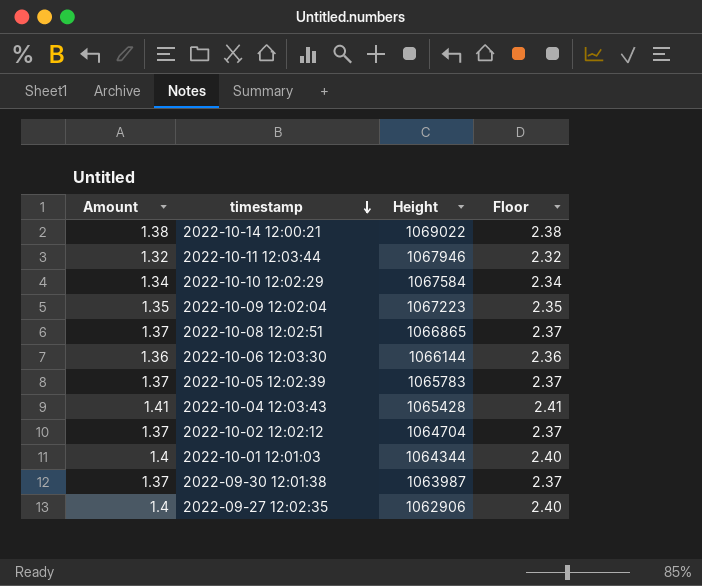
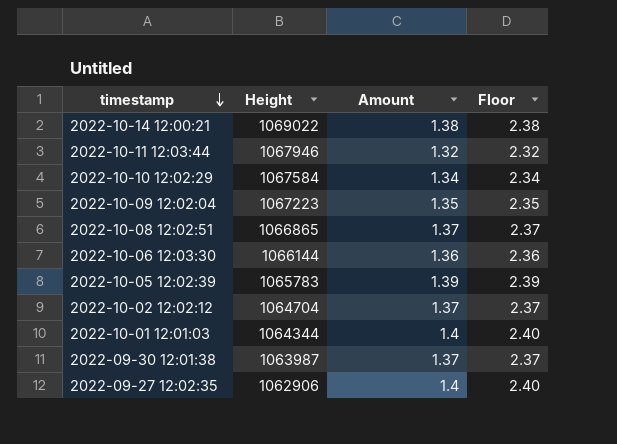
column Amount | position: 1 -> 3
row 2022-10-04 12:03:43: 1.41 | 1065428 | 2.41 -> none
2022-10-05 12:02:39 | Amount: 1.37 -> 1.39
2022-10-05 12:02:39 | Floor: 2.37 -> 2.39

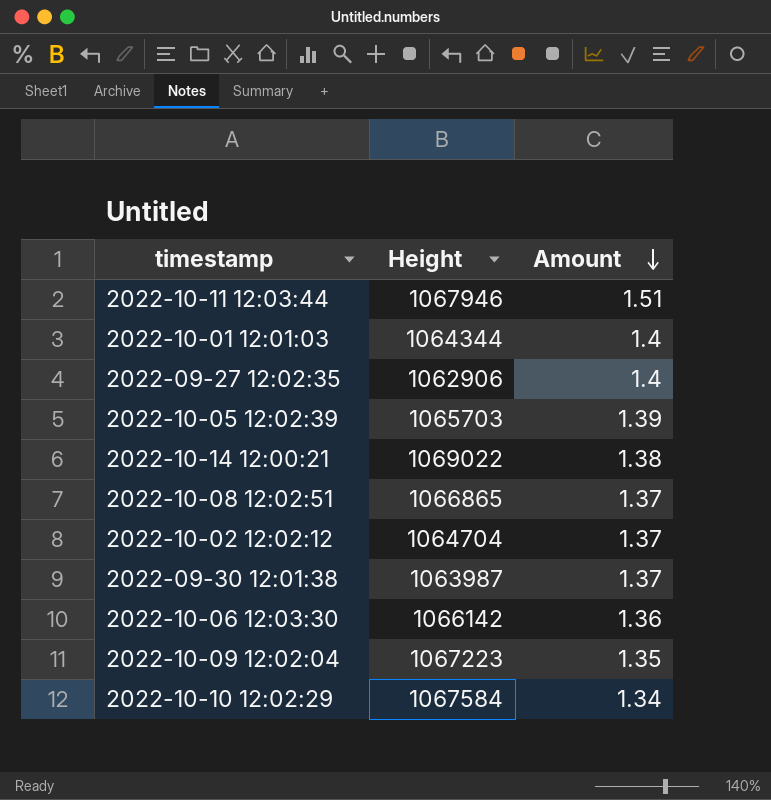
row order: timestamp descending -> Amount descending
column Floor | formula: [Amount] + 1 -> none
2022-10-11 12:03:44 | Amount: 1.32 -> 1.51
2022-10-05 12:02:39 | Height: 1065783 -> 1065703
2022-10-06 12:03:30 | Height: 1066144 -> 1066142

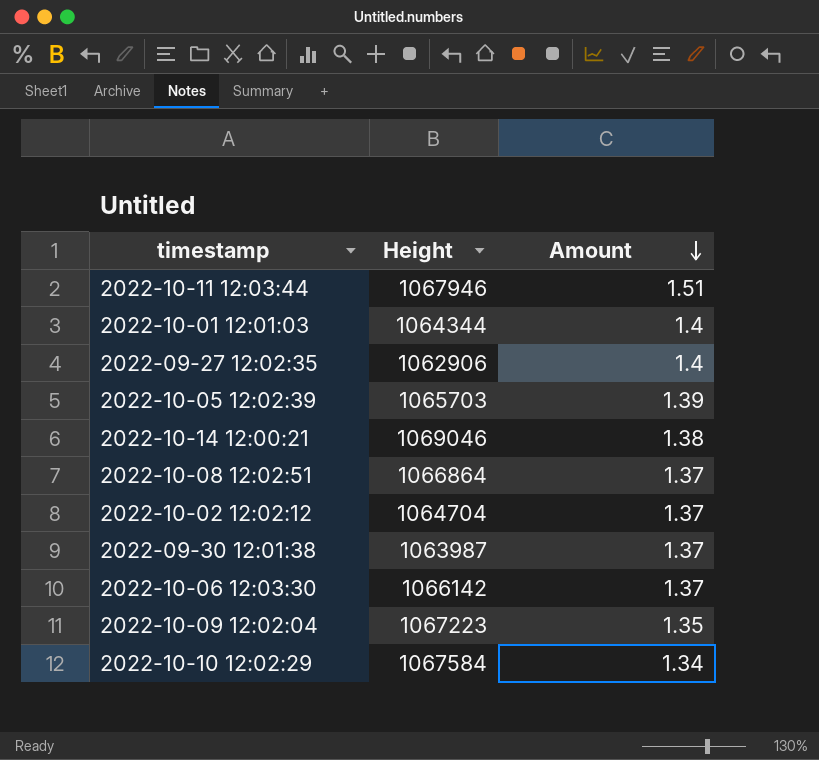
2022-10-14 12:00:21 | Height: 1069022 -> 1069046
2022-10-08 12:02:51 | Height: 1066865 -> 1066864
2022-10-06 12:03:30 | Amount: 1.36 -> 1.37

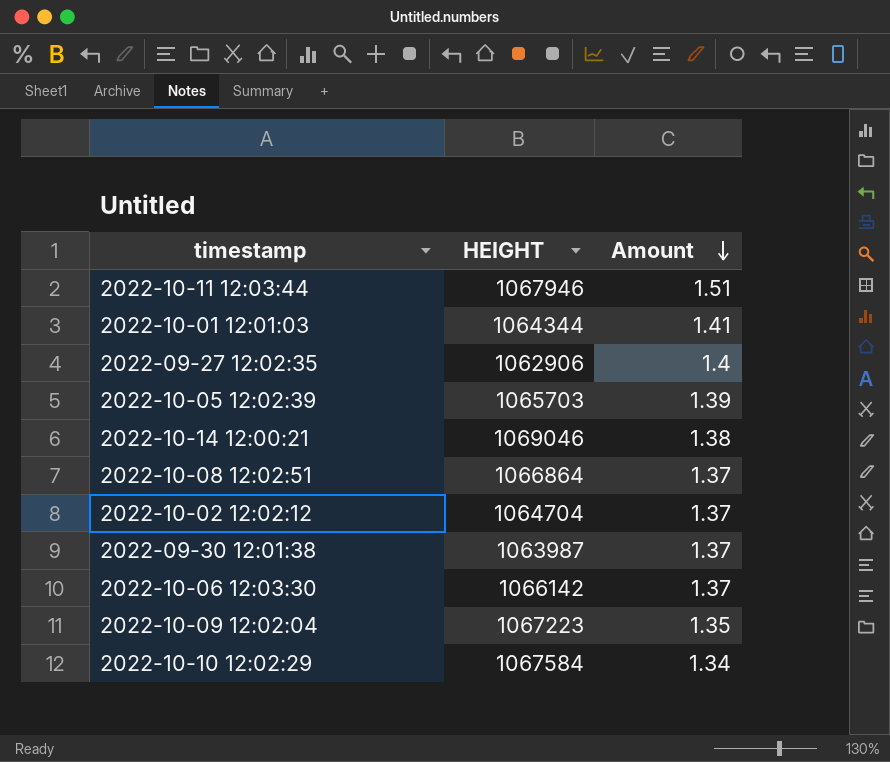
column name: Height -> HEIGHT
2022-10-01 12:01:03 | Amount: 1.4 -> 1.41

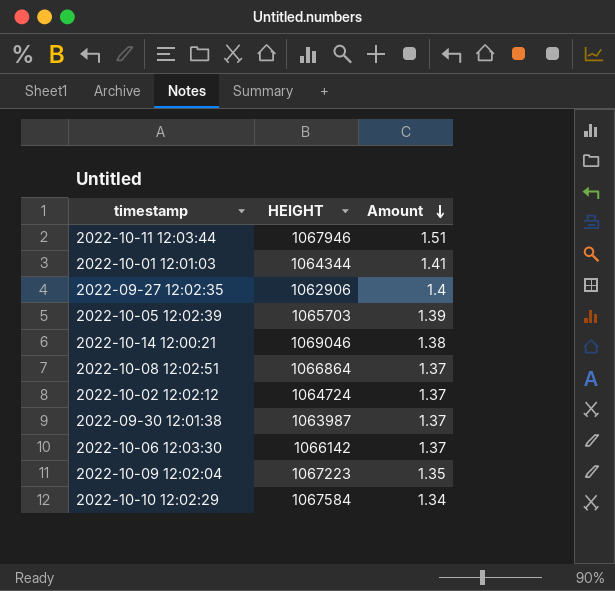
2022-10-02 12:02:12 | HEIGHT: 1064704 -> 1064724

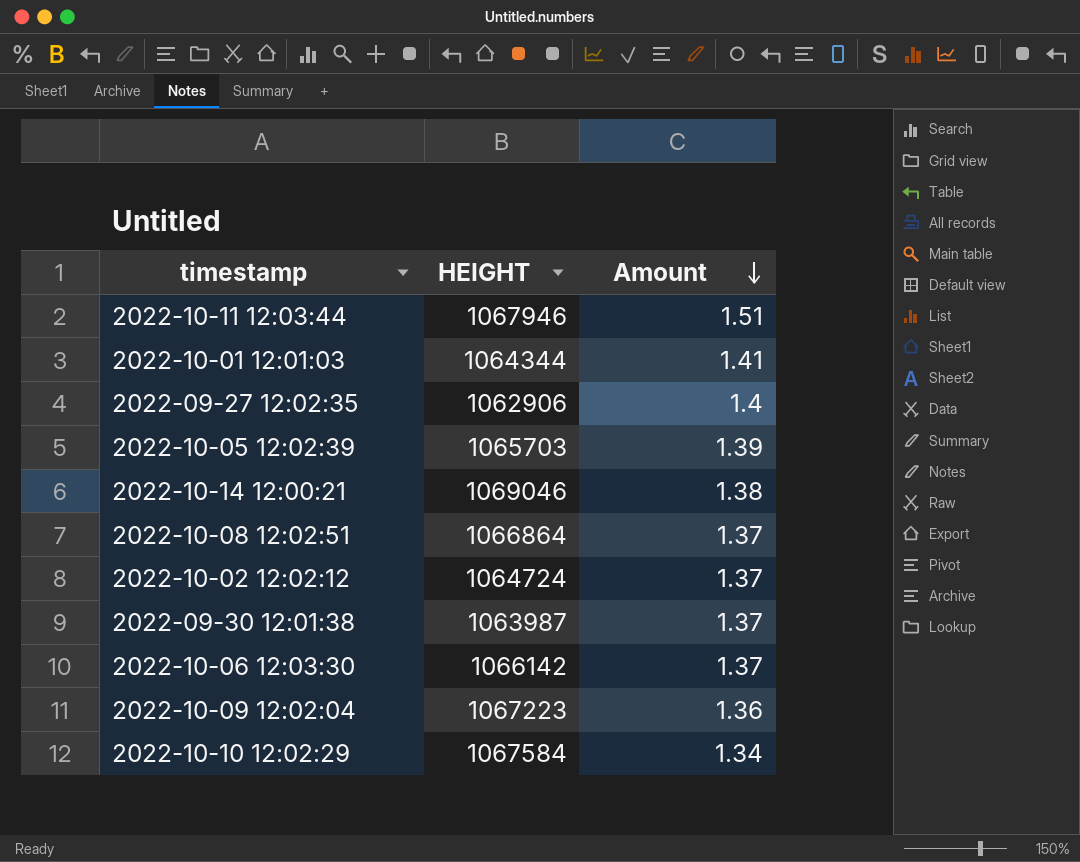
2022-10-09 12:02:04 | Amount: 1.35 -> 1.36

